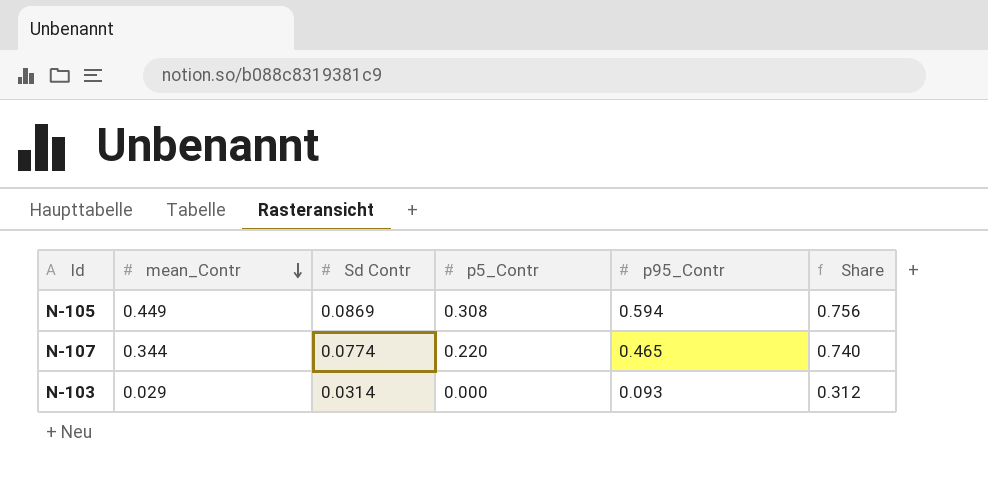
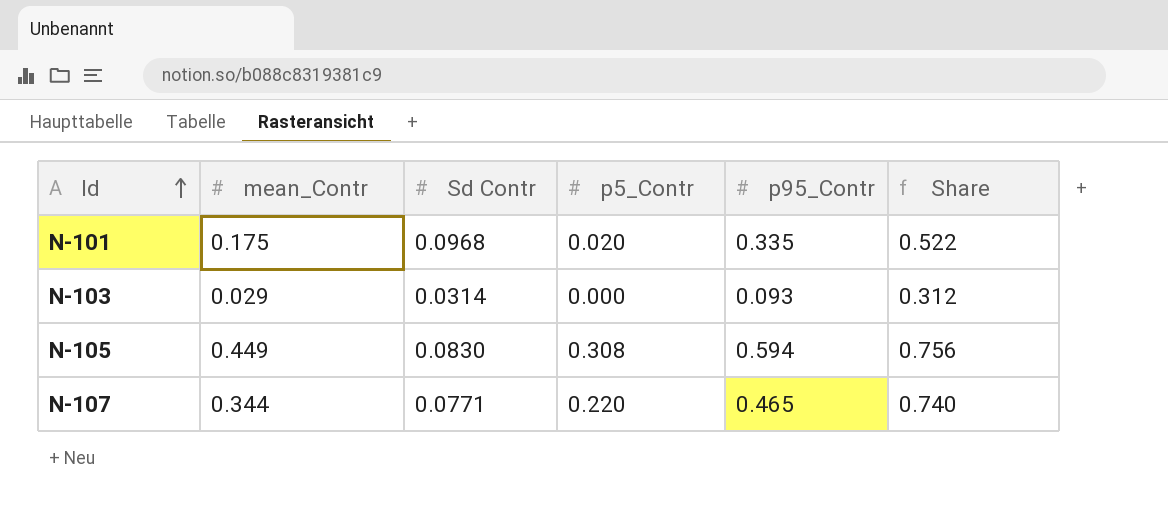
row order: mean_Contr descending -> Id ascending
row N-101: none -> 0.175 | 0.0968 | 0.020 | 0.335 | 0.522
N-105 | Sd Contr: 0.0869 -> 0.0830
N-107 | Sd Contr: 0.0774 -> 0.0771

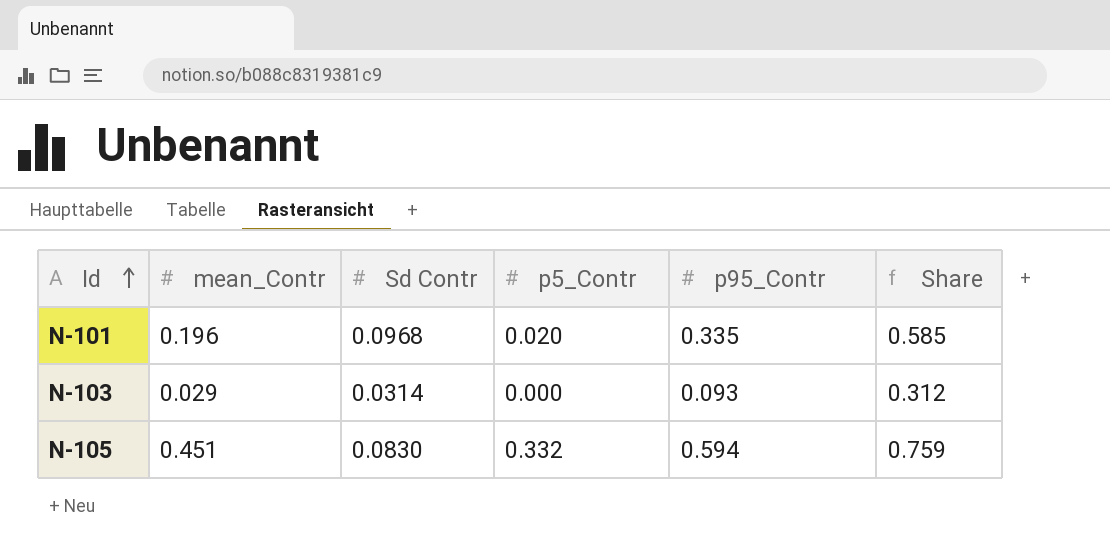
row N-107: 0.344 | 0.0771 | 0.220 | 0.465 | 0.740 -> none
N-101 | mean_Contr: 0.175 -> 0.196
N-101 | Share: 0.522 -> 0.585
N-105 | mean_Contr: 0.449 -> 0.451
N-105 | p5_Contr: 0.308 -> 0.332
N-105 | Share: 0.756 -> 0.759

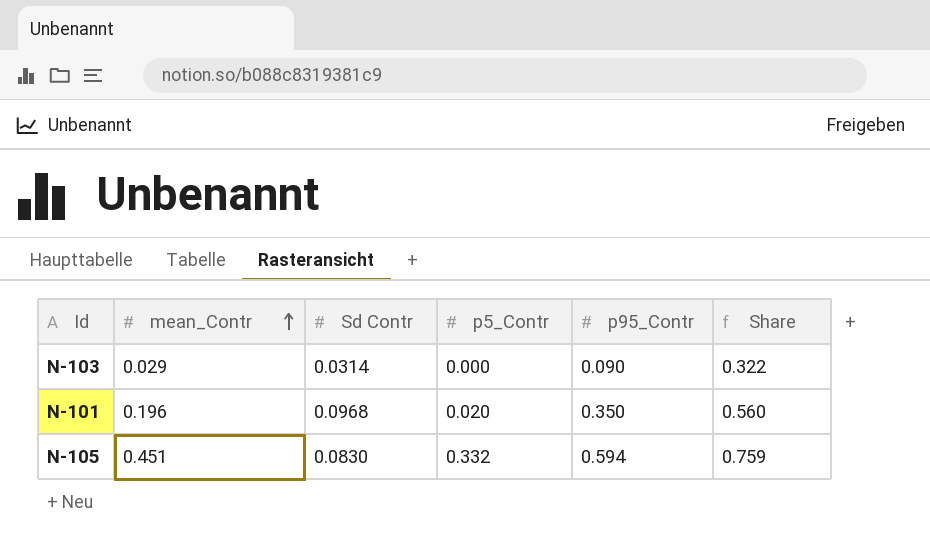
row order: Id ascending -> mean_Contr ascending
N-103 | p95_Contr: 0.093 -> 0.090
N-103 | Share: 0.312 -> 0.322
N-101 | p95_Contr: 0.335 -> 0.350
N-101 | Share: 0.585 -> 0.560

